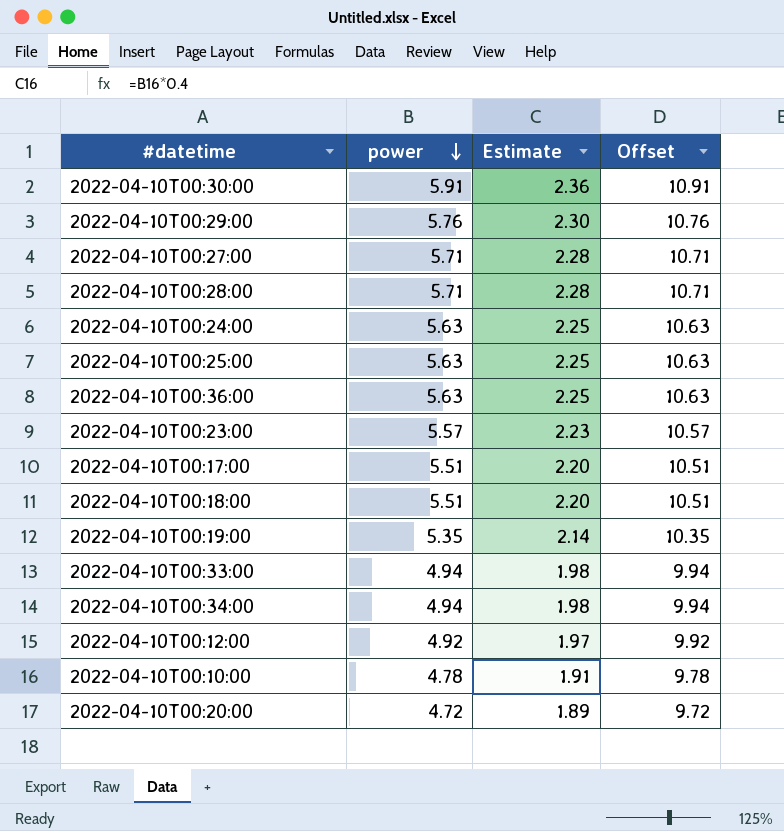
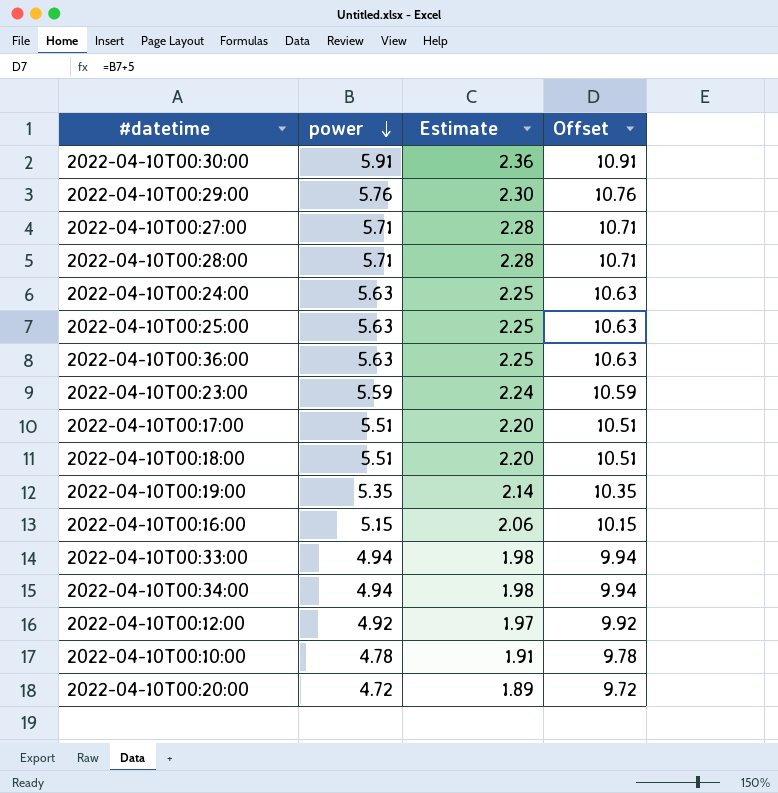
2022-04-10T00:23:00 | power: 5.57 -> 5.59
2022-04-10T00:23:00 | Estimate: 2.23 -> 2.24
2022-04-10T00:23:00 | Offset: 10.57 -> 10.59
row 2022-04-10T00:16:00: none -> 5.15 | 2.06 | 10.15

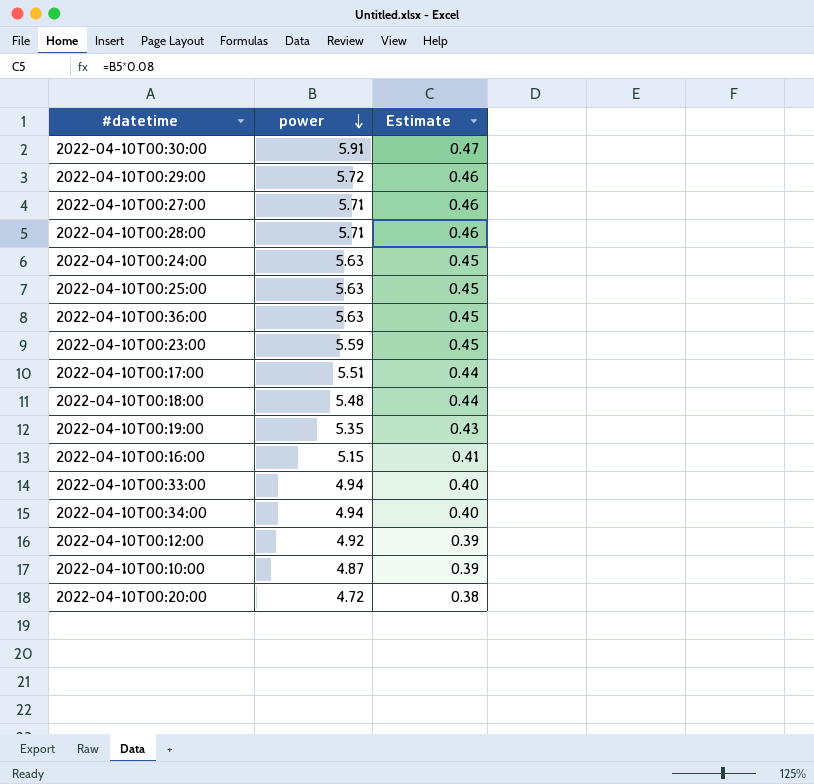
column Offset | formula: [power] + 5 -> none
column Estimate | formula: [power] * 0.4 -> [power] * 0.08
2022-04-10T00:29:00 | power: 5.76 -> 5.72
2022-04-10T00:18:00 | power: 5.51 -> 5.48
2022-04-10T00:10:00 | power: 4.78 -> 4.87

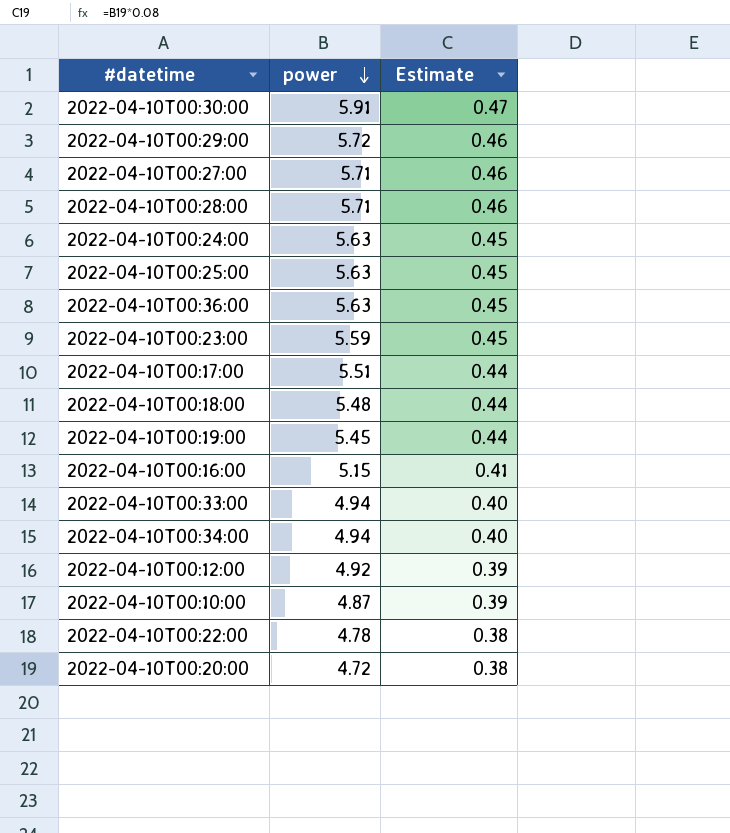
2022-04-10T00:19:00 | power: 5.35 -> 5.45
2022-04-10T00:19:00 | Estimate: 0.43 -> 0.44
row 2022-04-10T00:22:00: none -> 4.78 | 0.38

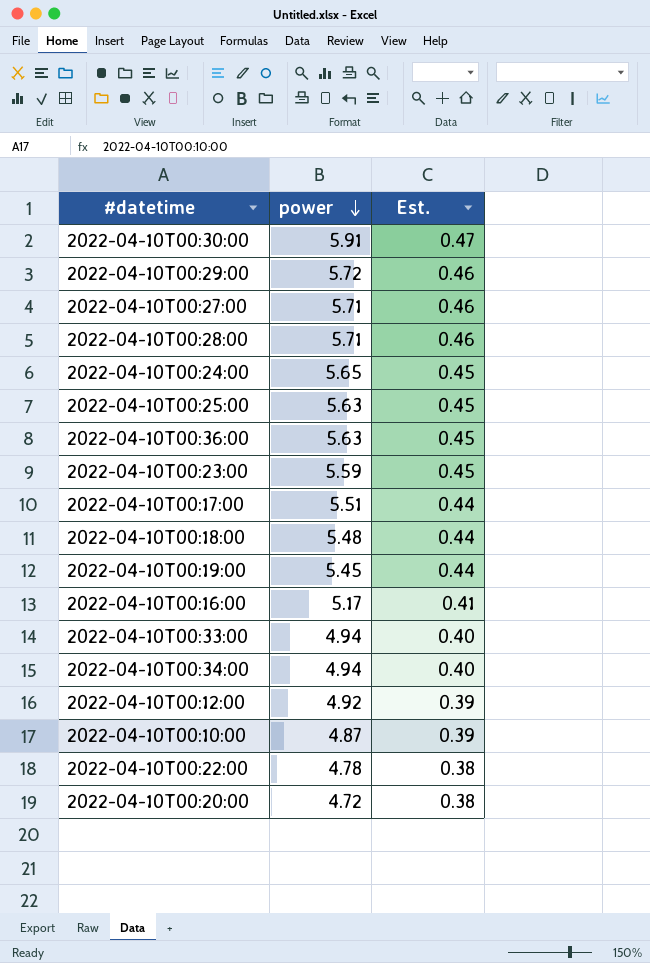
column name: Estimate -> Est.
2022-04-10T00:24:00 | power: 5.63 -> 5.65
2022-04-10T00:16:00 | power: 5.15 -> 5.17

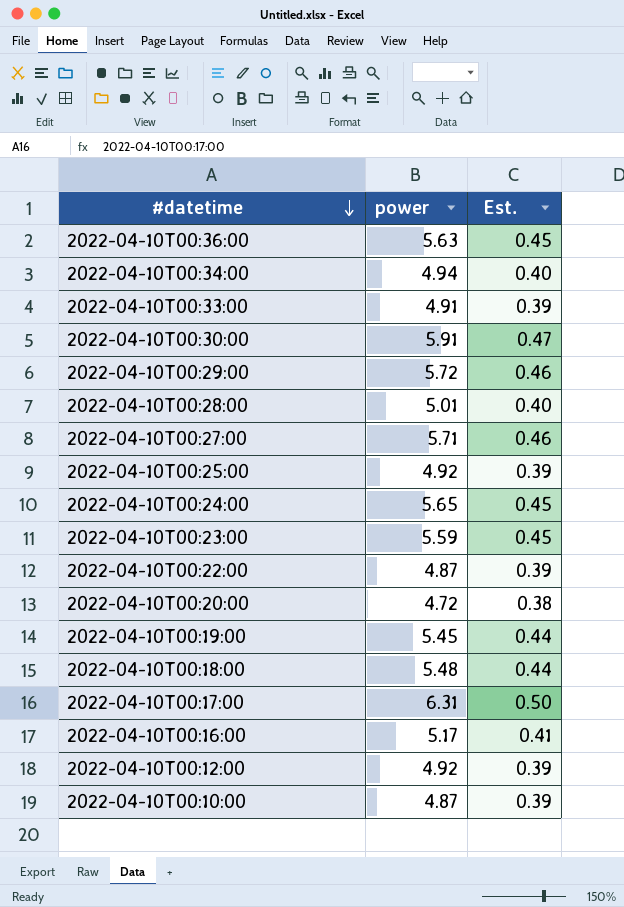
row order: power descending -> #datetime descending
2022-04-10T00:33:00 | power: 4.94 -> 4.91
2022-04-10T00:33:00 | Est.: 0.40 -> 0.39
2022-04-10T00:28:00 | power: 5.71 -> 5.01
2022-04-10T00:28:00 | Est.: 0.46 -> 0.40
2022-04-10T00:25:00 | power: 5.63 -> 4.92
2022-04-10T00:25:00 | Est.: 0.45 -> 0.39
2022-04-10T00:22:00 | power: 4.78 -> 4.87
2022-04-10T00:22:00 | Est.: 0.38 -> 0.39
2022-04-10T00:17:00 | power: 5.51 -> 6.31
2022-04-10T00:17:00 | Est.: 0.44 -> 0.50

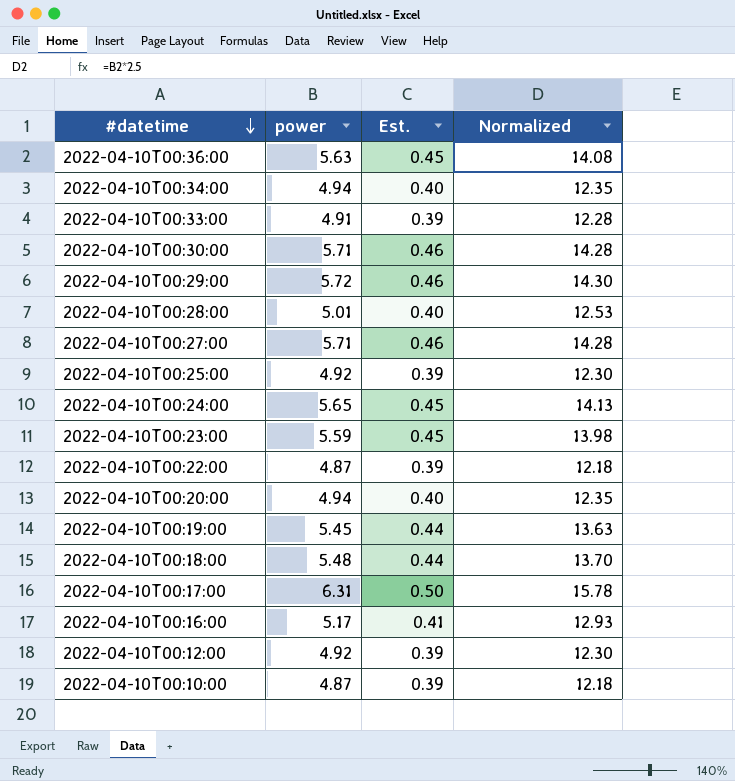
column Normalized | formula: none -> [power] * 2.5
2022-04-10T00:30:00 | power: 5.91 -> 5.71
2022-04-10T00:30:00 | Est.: 0.47 -> 0.46
2022-04-10T00:20:00 | power: 4.72 -> 4.94
2022-04-10T00:20:00 | Est.: 0.38 -> 0.40

